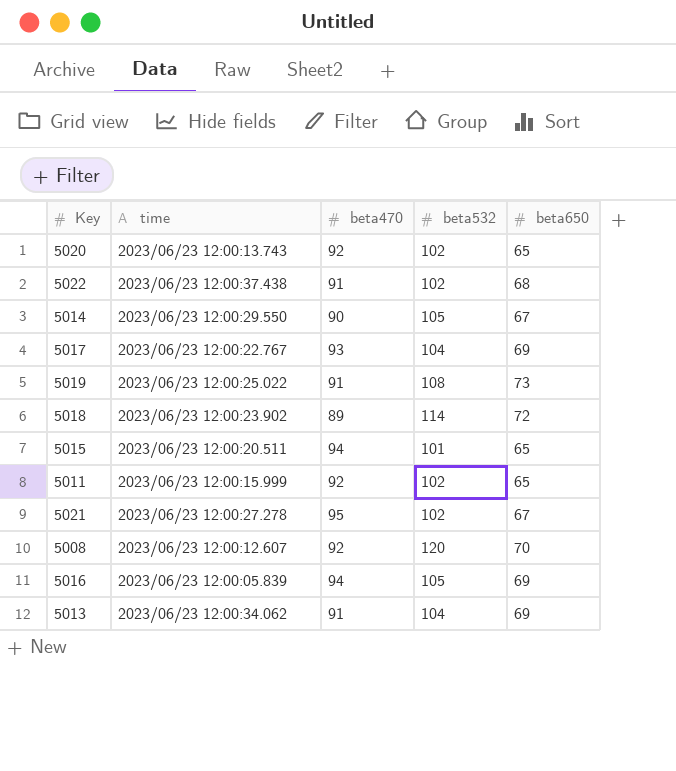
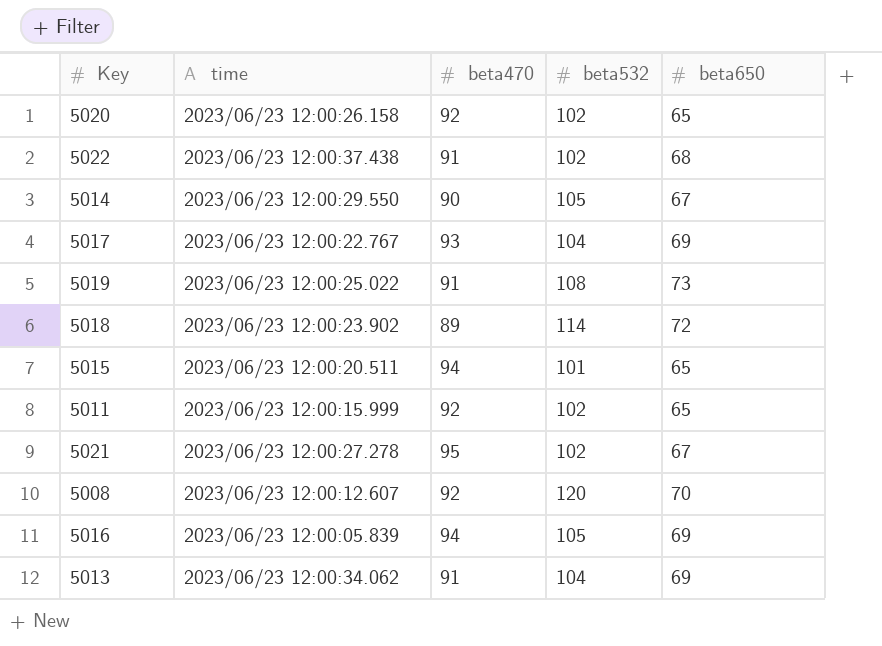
5020 | time: 2023/06/23 12:00:13.743 -> 2023/06/23 12:00:26.158

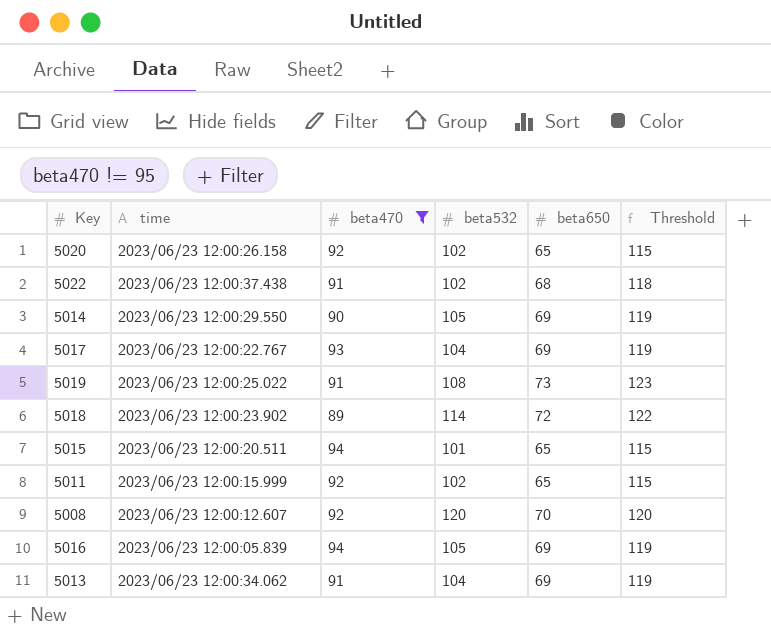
filter: none -> beta470 != 95
column Threshold | formula: none -> [beta650] + 50
5014 | beta650: 67 -> 69

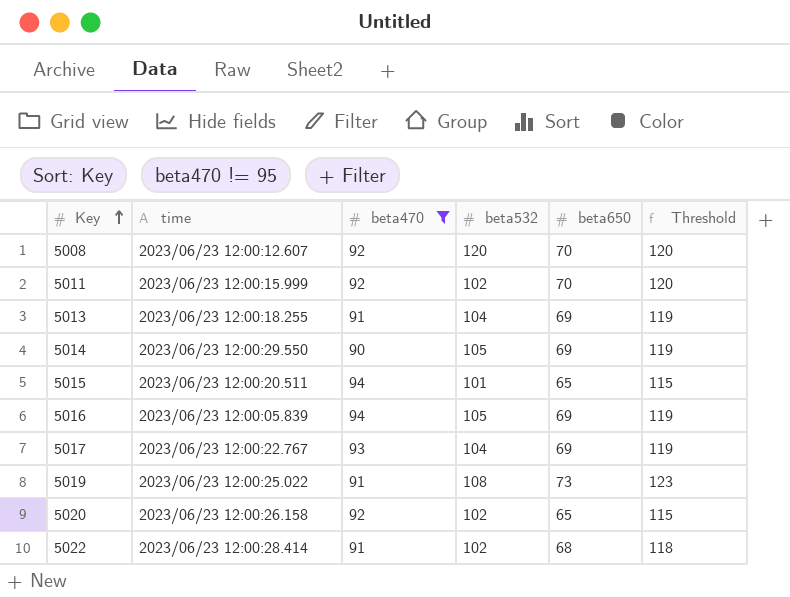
row order: none -> Key ascending
row 5018: 2023/06/23 12:00:23.902 | 89 | 114 | 72 | 122 -> none
5011 | beta650: 65 -> 70
5011 | Threshold: 115 -> 120
5013 | time: 2023/06/23 12:00:34.062 -> 2023/06/23 12:00:18.255
5022 | time: 2023/06/23 12:00:37.438 -> 2023/06/23 12:00:28.414

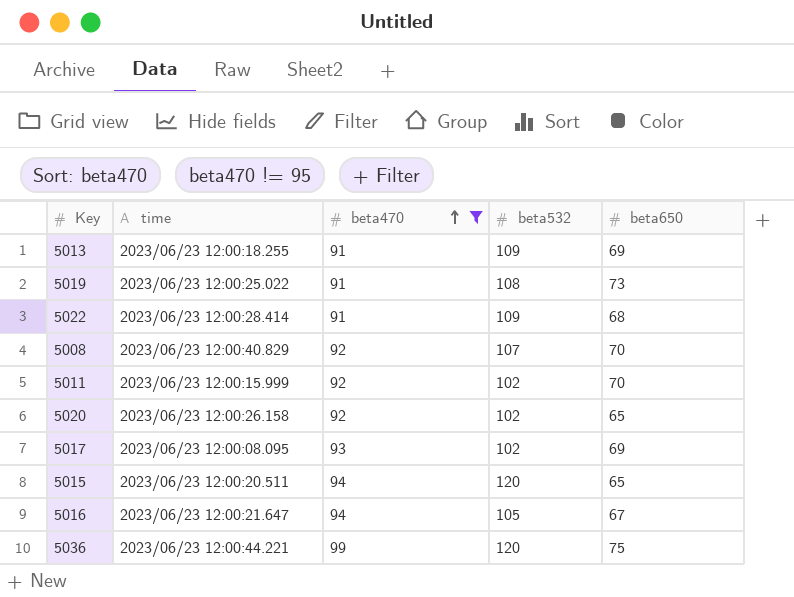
row order: Key ascending -> beta470 ascending
column Threshold | formula: [beta650] + 50 -> none
row 5014: 2023/06/23 12:00:29.550 | 90 | 105 | 69 | 119 -> none
5013 | beta532: 104 -> 109
5022 | beta532: 102 -> 109
5008 | time: 2023/06/23 12:00:12.607 -> 2023/06/23 12:00:40.829
5008 | beta532: 120 -> 107
5017 | time: 2023/06/23 12:00:22.767 -> 2023/06/23 12:00:08.095
5017 | beta532: 104 -> 102
5015 | beta532: 101 -> 120
5016 | time: 2023/06/23 12:00:05.839 -> 2023/06/23 12:00:21.647
5016 | beta650: 69 -> 67
row 5036: none -> 2023/06/23 12:00:44.221 | 99 | 120 | 75

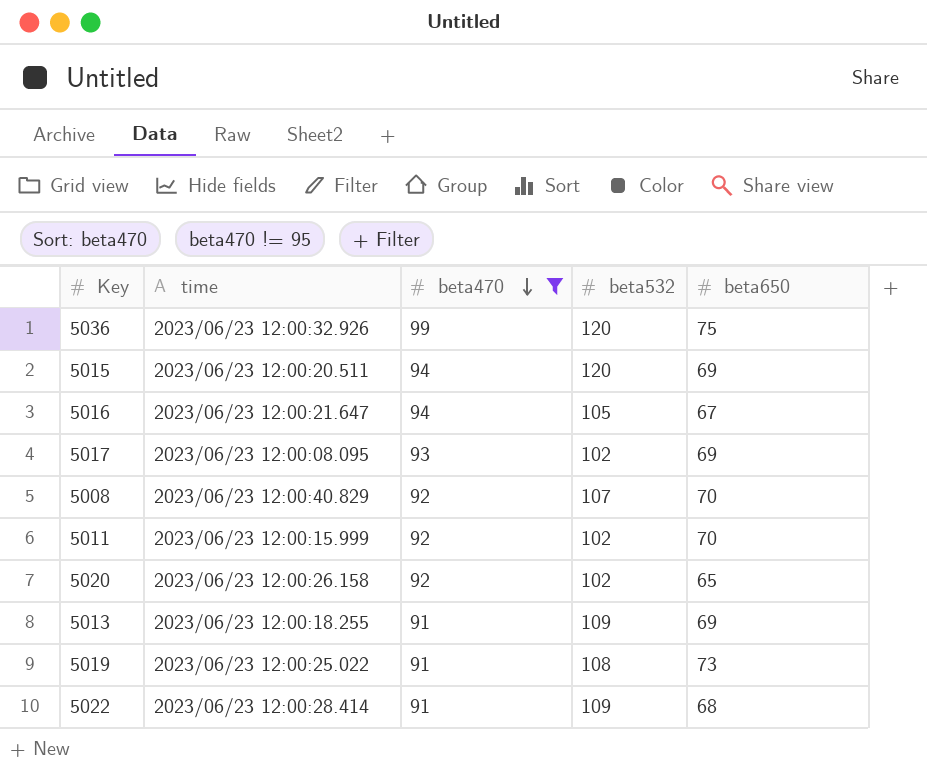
row order: beta470 ascending -> beta470 descending
5036 | time: 2023/06/23 12:00:44.221 -> 2023/06/23 12:00:32.926
5015 | beta650: 65 -> 69

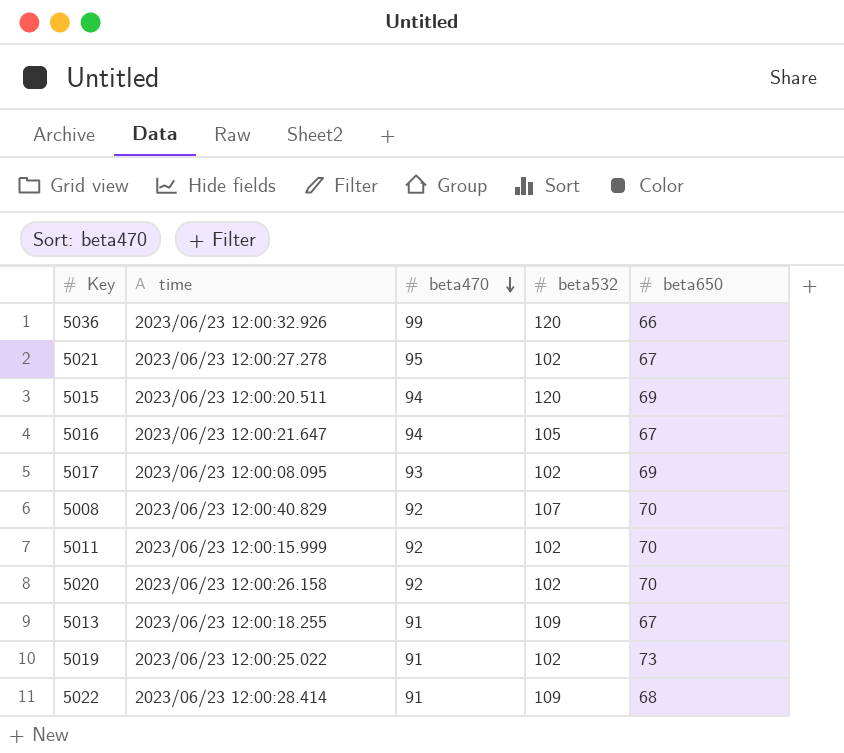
filter: beta470 != 95 -> none
5036 | beta650: 75 -> 66
5020 | beta650: 65 -> 70
5013 | beta650: 69 -> 67
5019 | beta532: 108 -> 102

